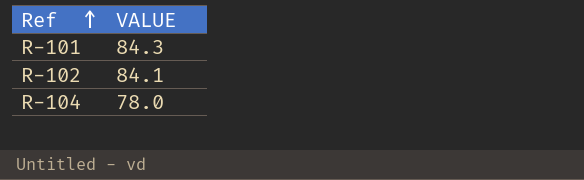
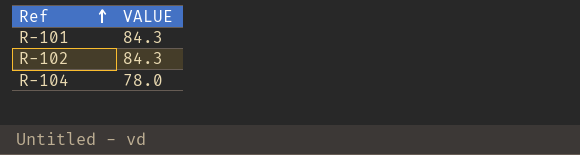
R-102 | VALUE: 84.1 -> 84.3

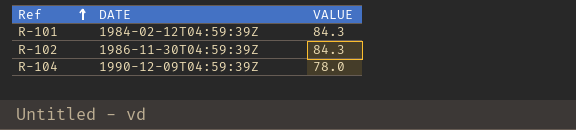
column DATE | position: none -> 2

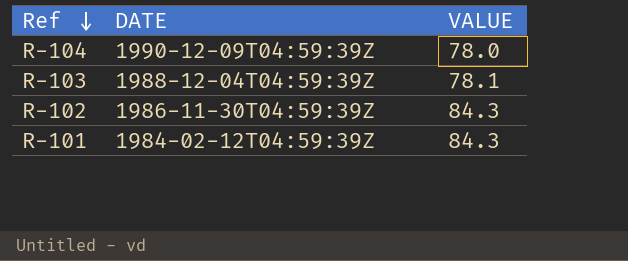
row order: Ref ascending -> Ref descending
row R-103: none -> 1988-12-04T04:59:39Z | 78.1

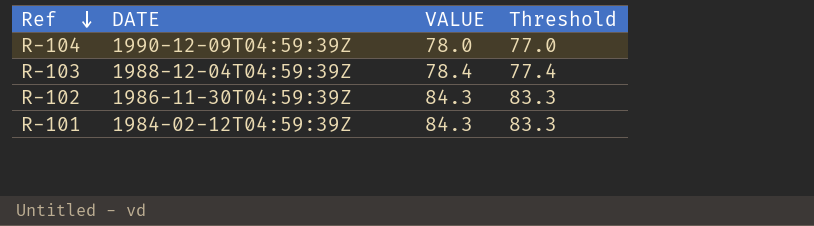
column Threshold | formula: none -> [VALUE] - 1
R-103 | VALUE: 78.1 -> 78.4

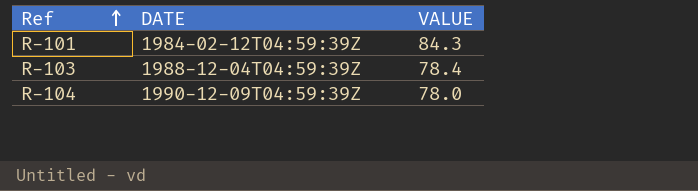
row order: Ref descending -> Ref ascending
column Threshold | formula: [VALUE] - 1 -> none
row R-102: 1986-11-30T04:59:39Z | 84.3 | 83.3 -> none

